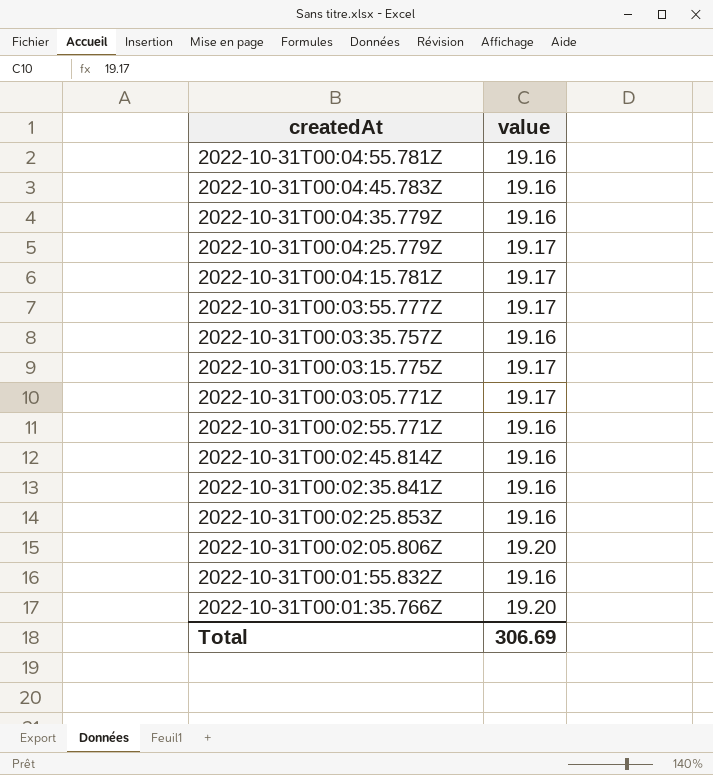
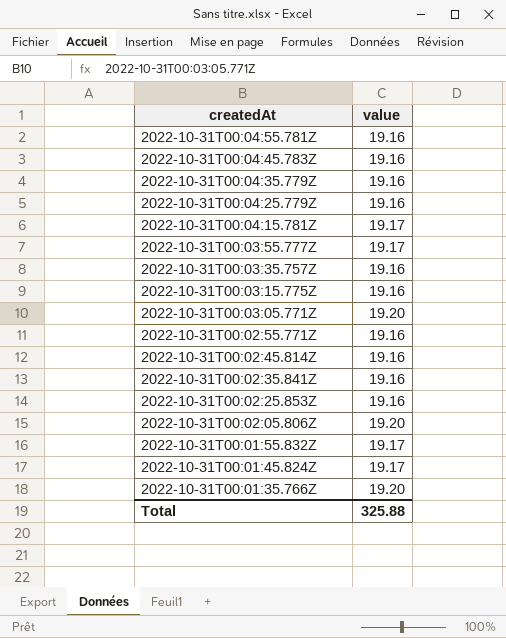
2022-10-31T00:04:25.779Z | value: 19.17 -> 19.16
2022-10-31T00:03:15.775Z | value: 19.17 -> 19.16
2022-10-31T00:03:05.771Z | value: 19.17 -> 19.20
2022-10-31T00:01:55.832Z | value: 19.16 -> 19.17
row 2022-10-31T00:01:45.824Z: none -> 19.17
Total | value: 306.69 -> 325.88

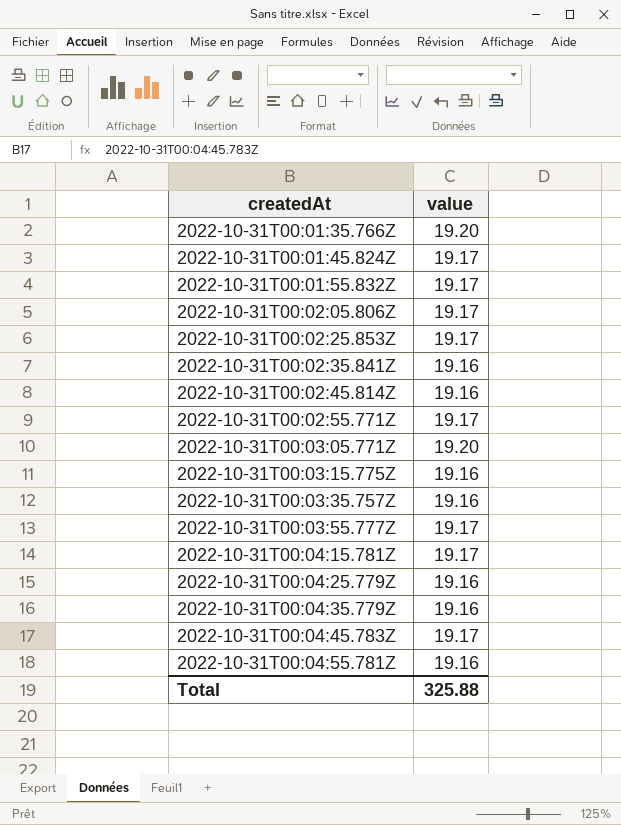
row order: createdAt descending -> createdAt ascending
2022-10-31T00:02:05.806Z | value: 19.20 -> 19.17
2022-10-31T00:02:25.853Z | value: 19.16 -> 19.17
2022-10-31T00:02:55.771Z | value: 19.16 -> 19.17
2022-10-31T00:04:45.783Z | value: 19.16 -> 19.17

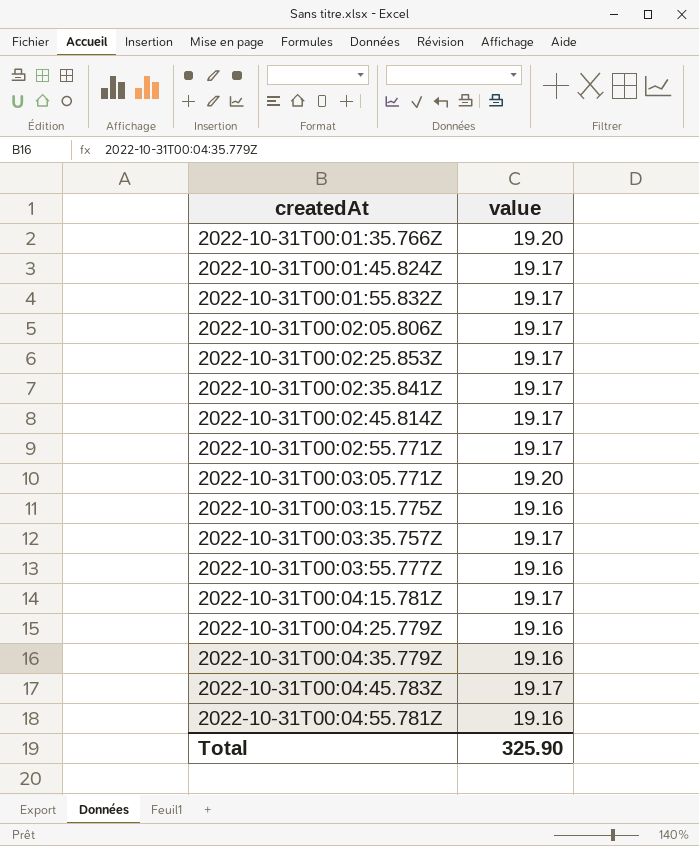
2022-10-31T00:02:35.841Z | value: 19.16 -> 19.17
2022-10-31T00:02:45.814Z | value: 19.16 -> 19.17
2022-10-31T00:03:35.757Z | value: 19.16 -> 19.17
2022-10-31T00:03:55.777Z | value: 19.17 -> 19.16
Total | value: 325.88 -> 325.90

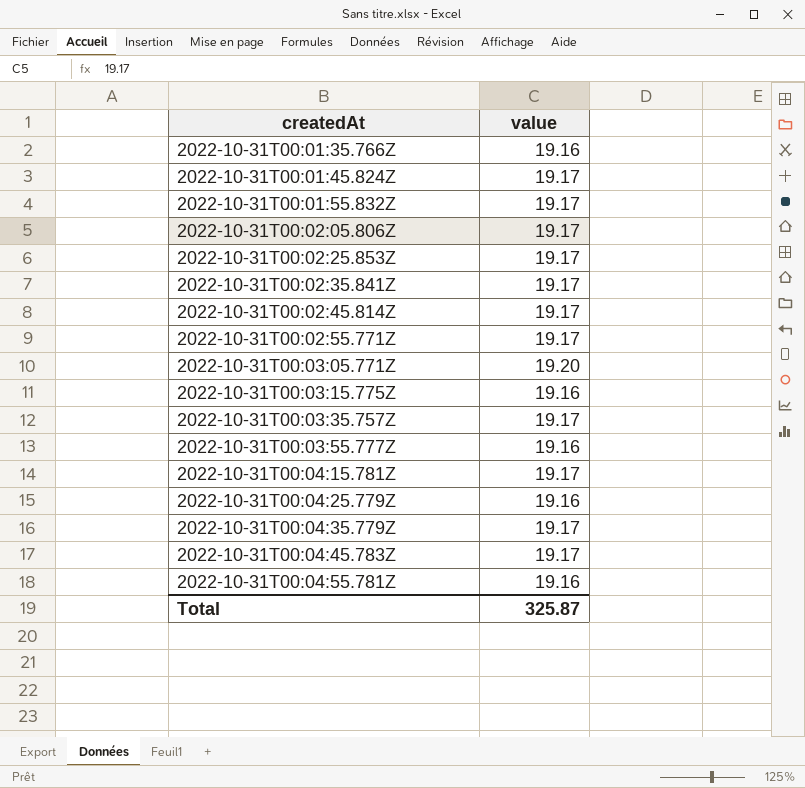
2022-10-31T00:01:35.766Z | value: 19.20 -> 19.16
2022-10-31T00:04:35.779Z | value: 19.16 -> 19.17
Total | value: 325.90 -> 325.87

